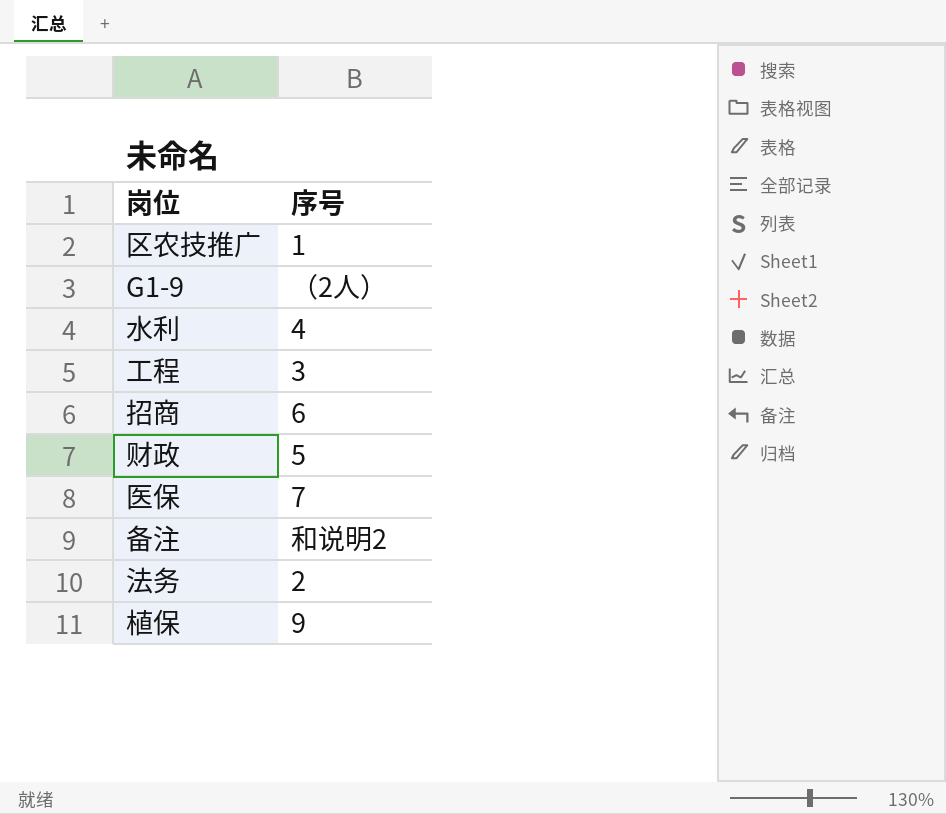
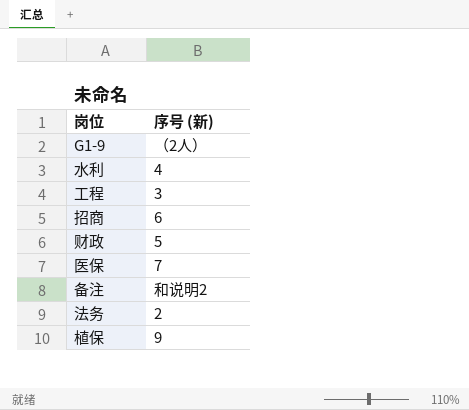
column name: 序号 -> 序号 (新)
row 区农技推广: 1 -> none

